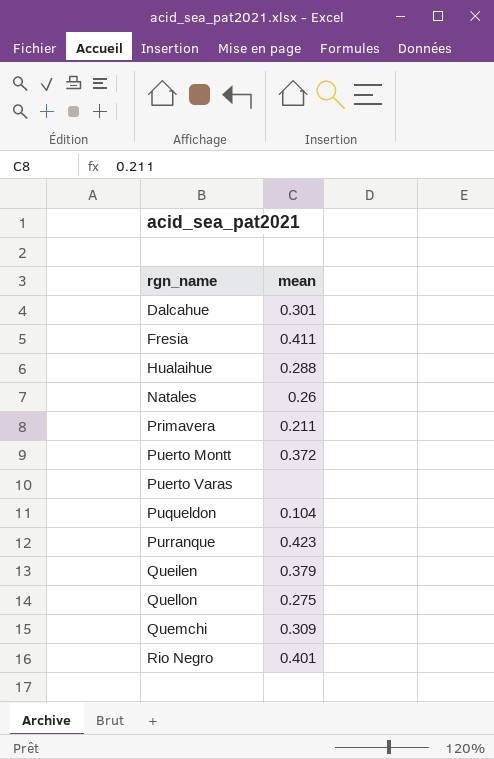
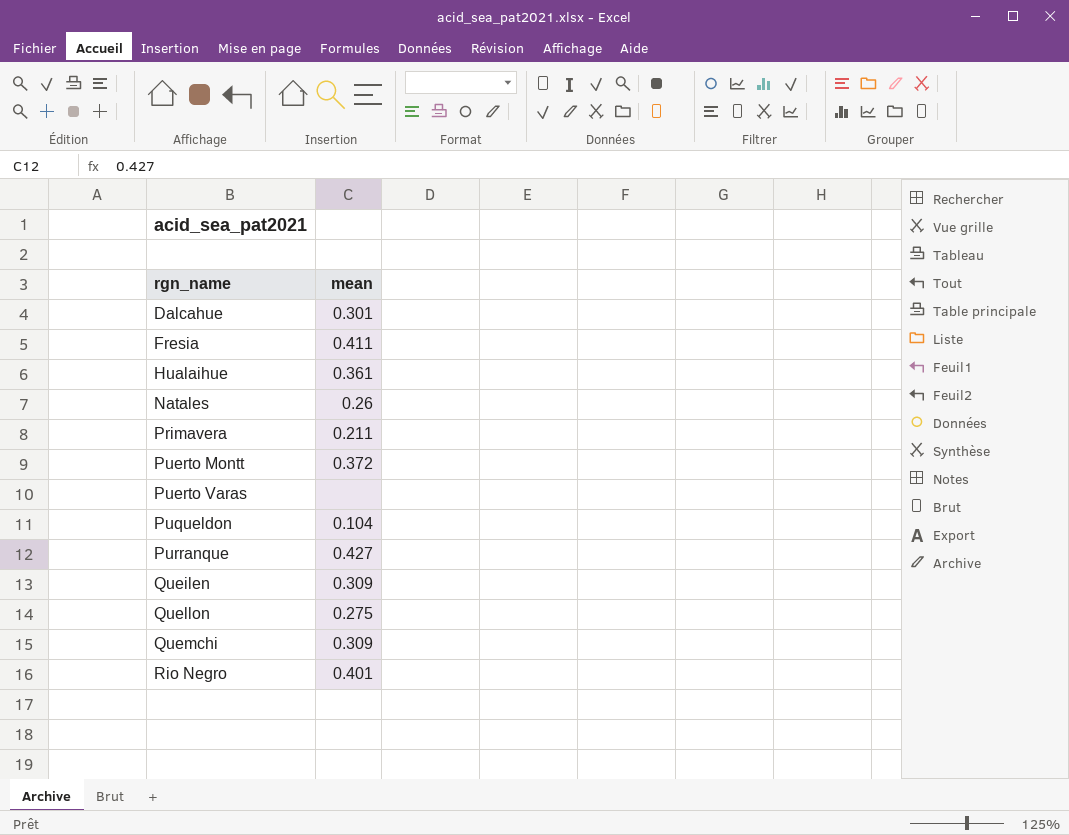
Hualaihue | mean: 0.288 -> 0.361
Purranque | mean: 0.423 -> 0.427
Queilen | mean: 0.379 -> 0.309

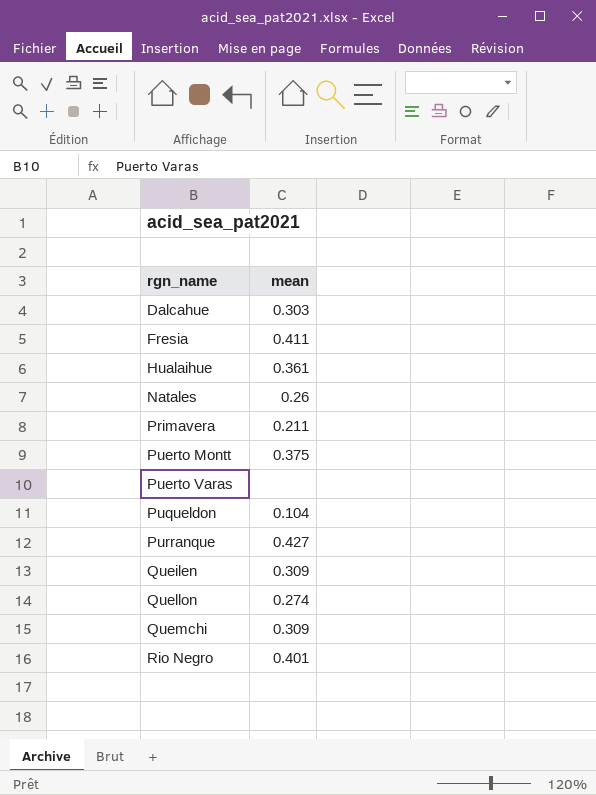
Dalcahue | mean: 0.301 -> 0.303
Puerto Montt | mean: 0.372 -> 0.375
Quellon | mean: 0.275 -> 0.274

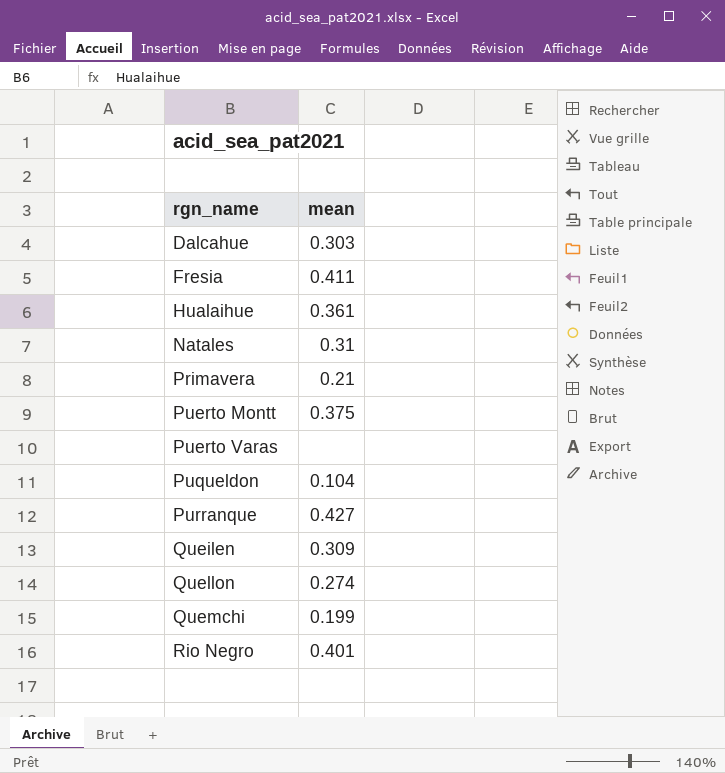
Natales | mean: 0.26 -> 0.31
Primavera | mean: 0.211 -> 0.21
Quemchi | mean: 0.309 -> 0.199

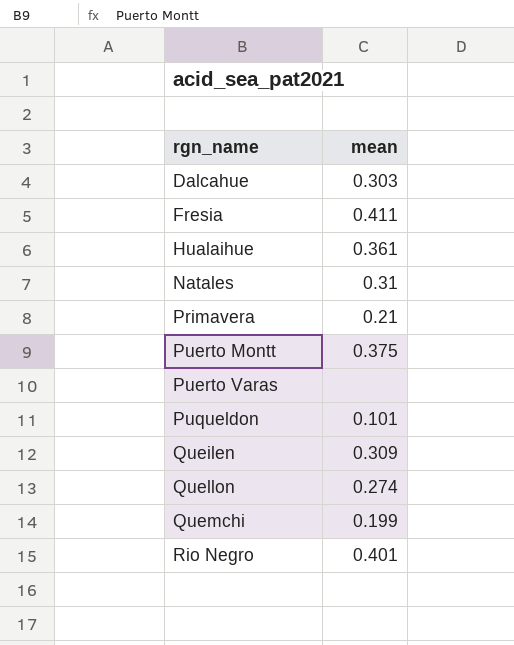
row Purranque: 0.427 -> none
Puqueldon | mean: 0.104 -> 0.101

